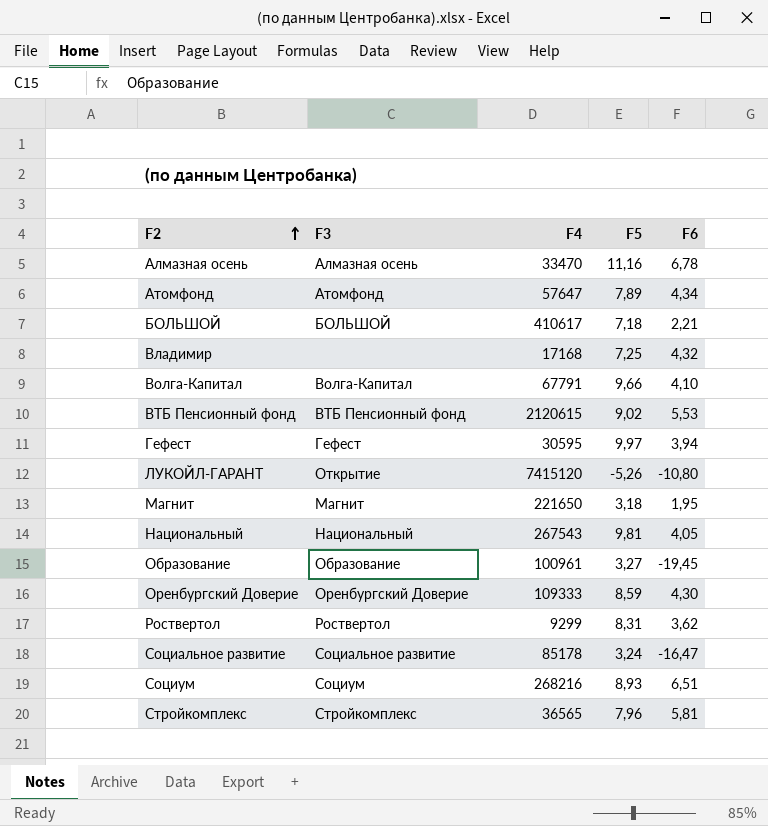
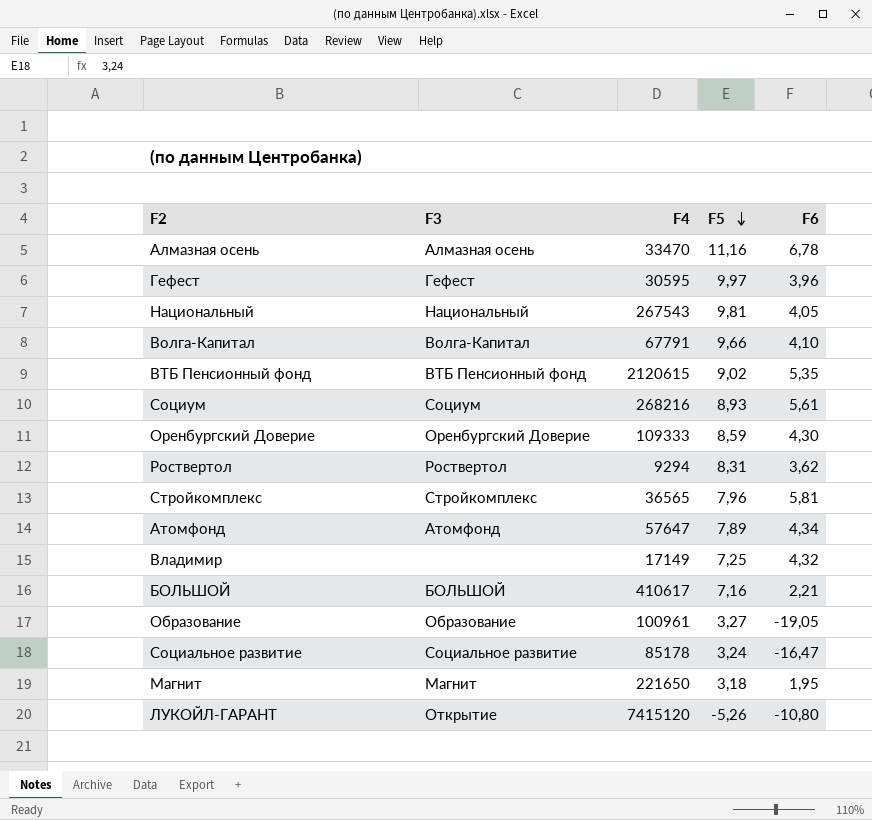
row order: F2 ascending -> F5 descending
Гефест | F6: 3,94 -> 3,96
ВТБ Пенсионный фонд | F6: 5,53 -> 5,35
Социум | F6: 6,51 -> 5,61
Роствертол | F4: 9299 -> 9294
Владимир | F4: 17168 -> 17149
БОЛЬШОЙ | F5: 7,18 -> 7,16
Образование | F6: -19,45 -> -19,05

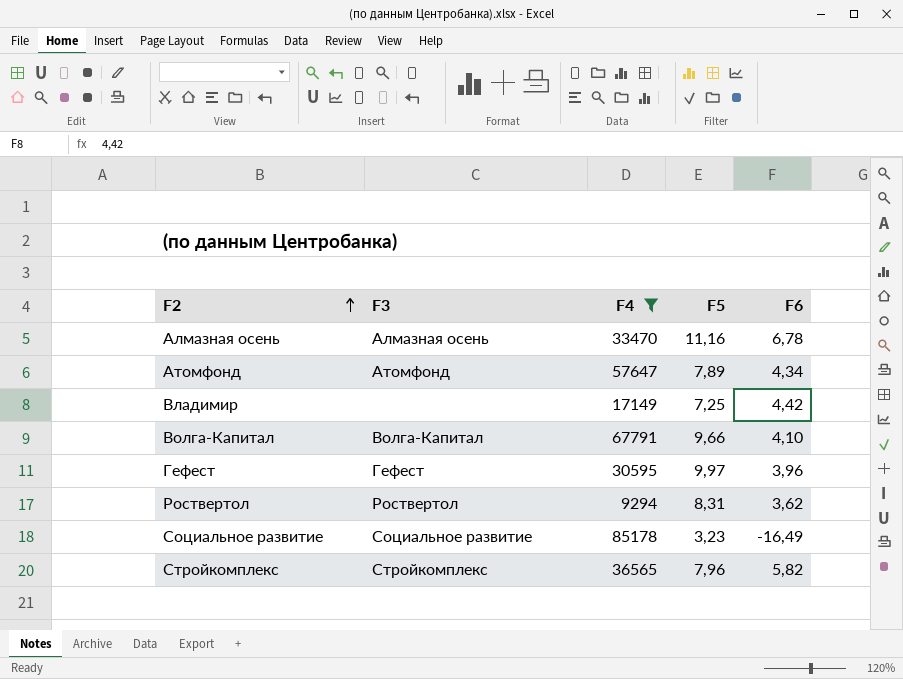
filter: none -> F4 <= 85178
row order: F5 descending -> F2 ascending
Владимир | F6: 4,32 -> 4,42
Социальное развитие | F5: 3,24 -> 3,23
Социальное развитие | F6: -16,47 -> -16,49
Стройкомплекс | F6: 5,81 -> 5,82

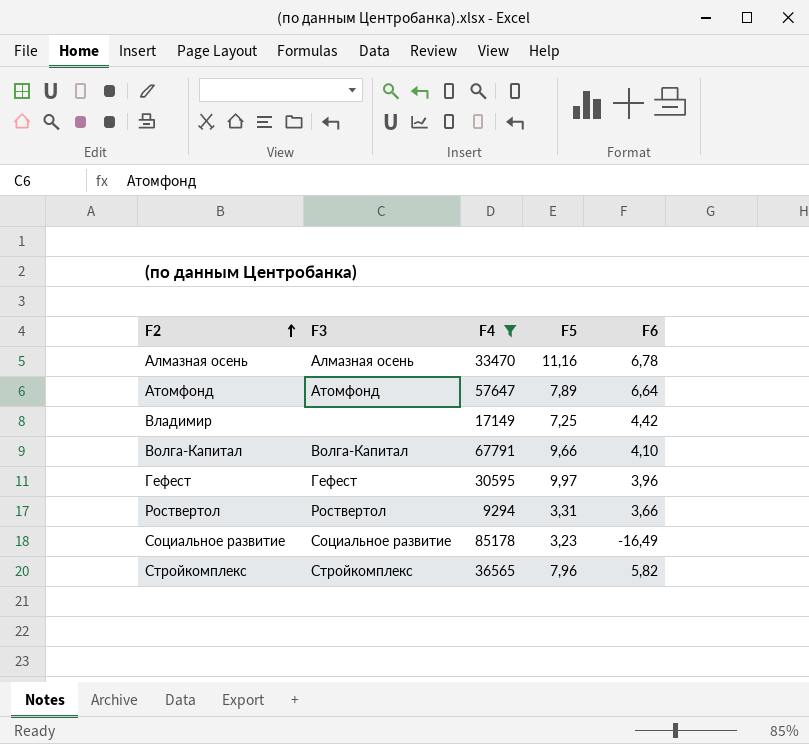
Атомфонд | F6: 4,34 -> 6,64
Роствертол | F5: 8,31 -> 3,31
Роствертол | F6: 3,62 -> 3,66

